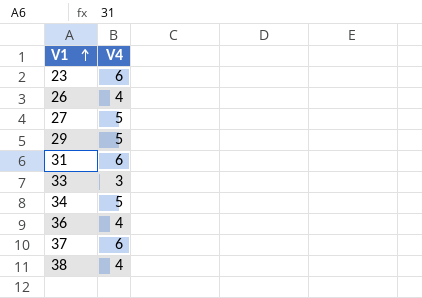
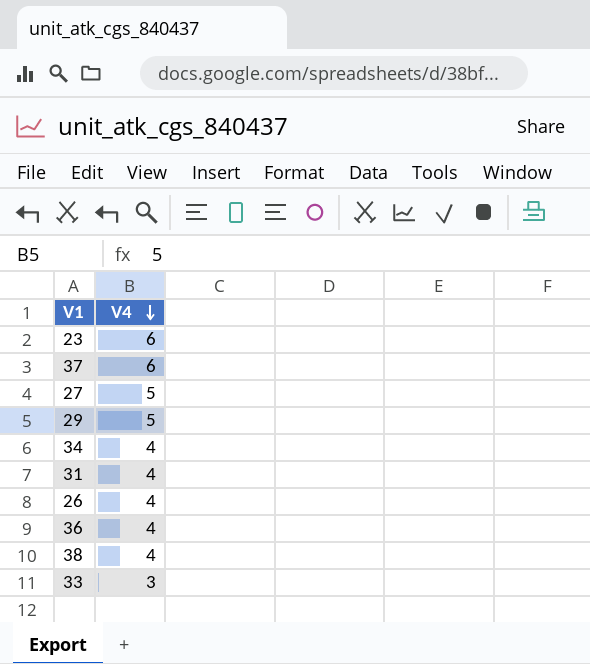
row order: V1 ascending -> V4 descending
34 | V4: 5 -> 4
31 | V4: 6 -> 4

